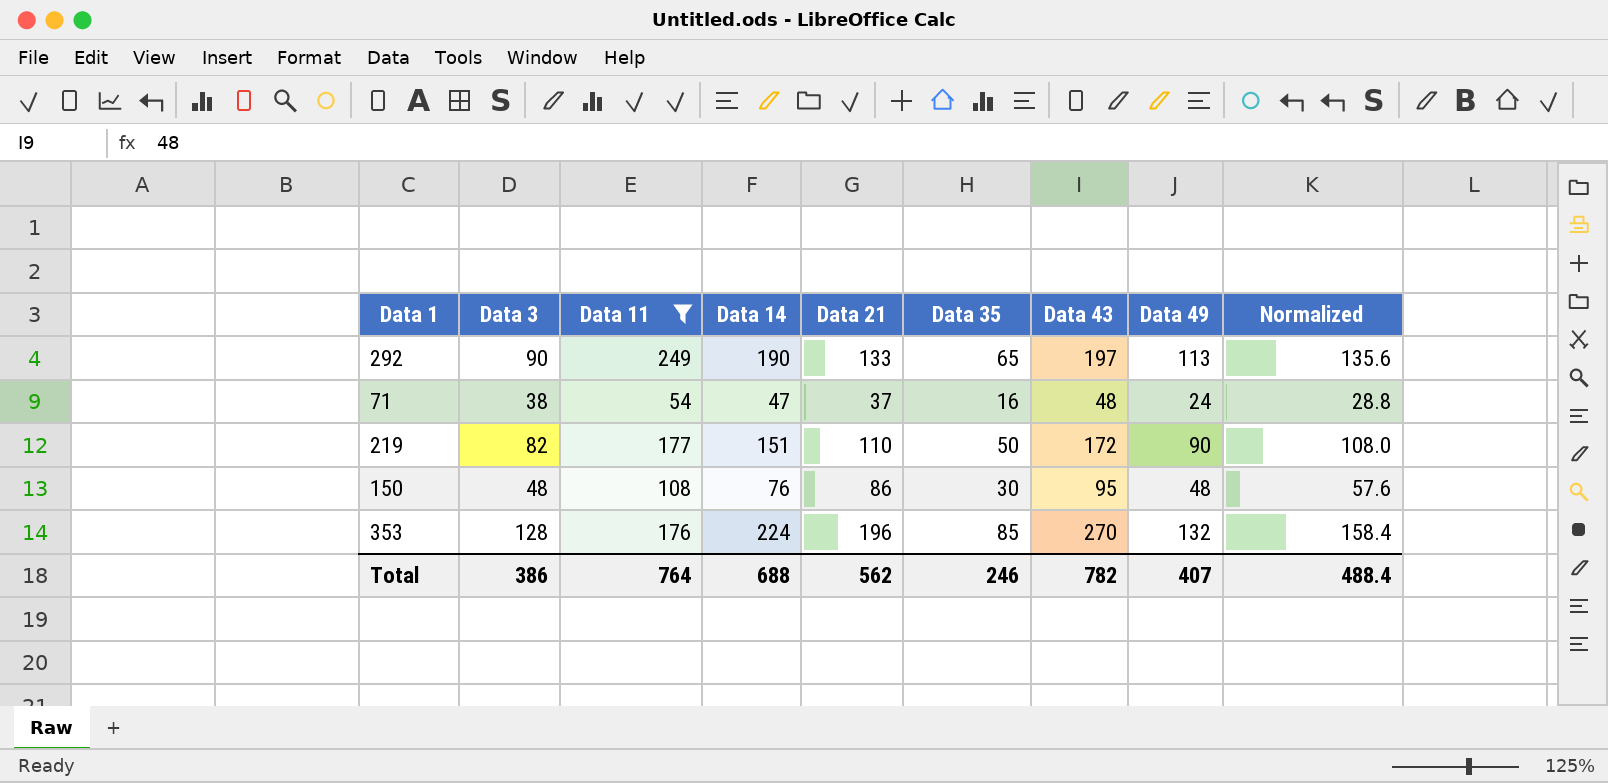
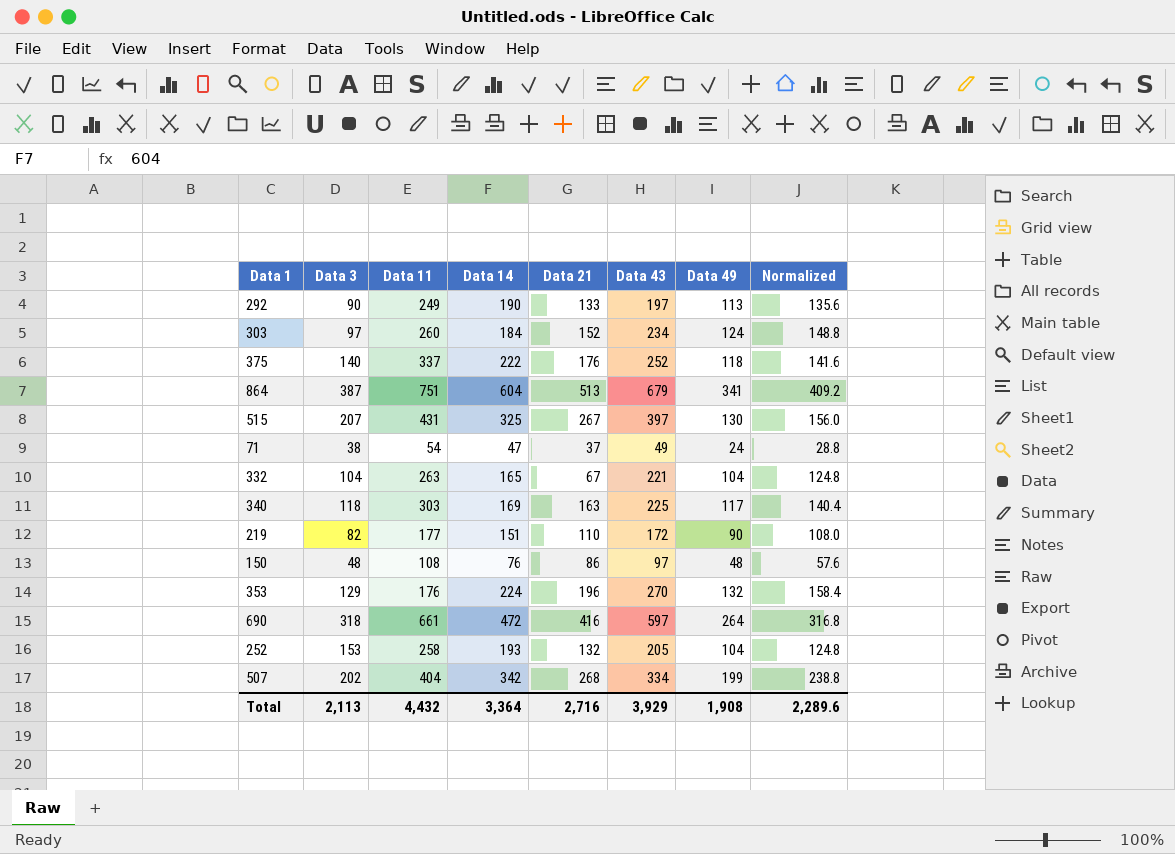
filter: Data 11 <= 249 -> none
column Data 35 | position: 6 -> none
71 | Data 43: 48 -> 49
150 | Data 43: 95 -> 97
353 | Data 3: 128 -> 129
Total | Data 3: 386 -> 2,113
Total | Data 11: 764 -> 4,432
Total | Data 14: 688 -> 3,364
Total | Data 21: 562 -> 2,716
Total | Data 43: 782 -> 3,929
Total | Data 49: 407 -> 1,908
Total | Normalized: 488.4 -> 2,289.6

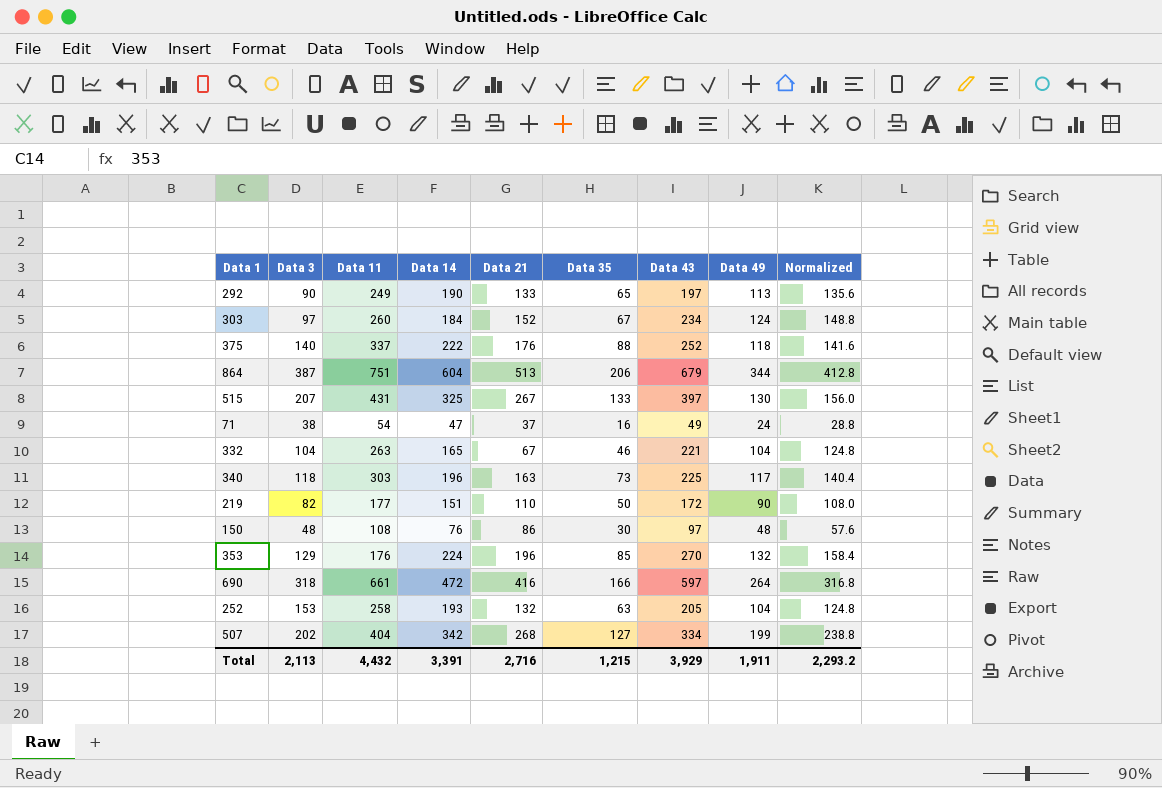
column Data 35 | position: none -> 6
864 | Data 49: 341 -> 344
864 | Normalized: 409.2 -> 412.8
340 | Data 14: 169 -> 196
Total | Data 14: 3,364 -> 3,391
Total | Data 49: 1,908 -> 1,911
Total | Normalized: 2,289.6 -> 2,293.2

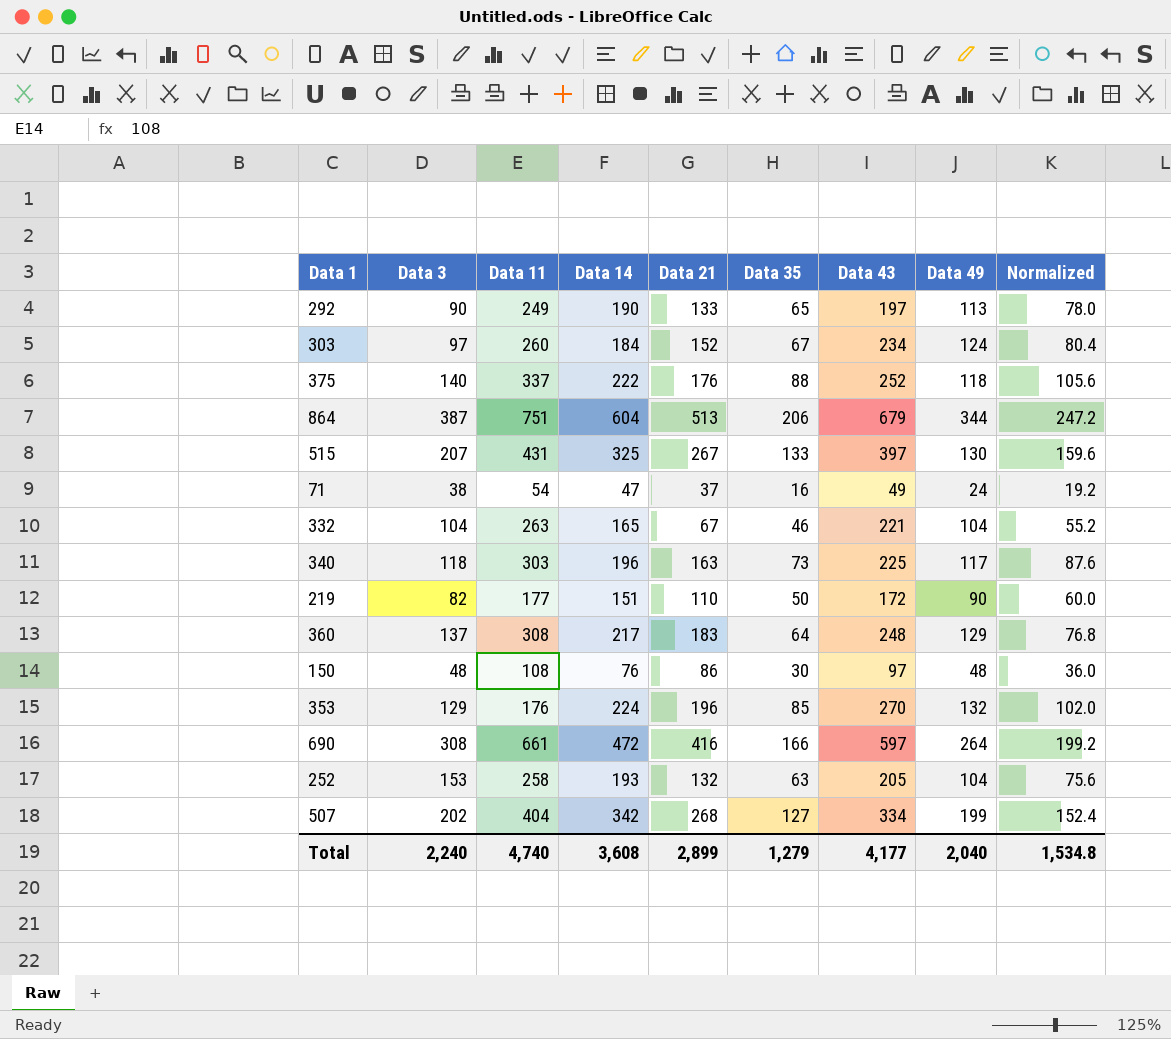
column Normalized | formula: [Data 49] * 1.2 -> [Data 35] * 1.2
row 360: none -> 137 | 308 | 217 | 183 | 64 | 248 | 129 | 76.8
690 | Data 3: 318 -> 308
Total | Data 3: 2,113 -> 2,240
Total | Data 11: 4,432 -> 4,740
Total | Data 14: 3,391 -> 3,608
Total | Data 21: 2,716 -> 2,899
Total | Data 35: 1,215 -> 1,279
Total | Data 43: 3,929 -> 4,177
Total | Data 49: 1,911 -> 2,040
Total | Normalized: 2,293.2 -> 1,534.8

